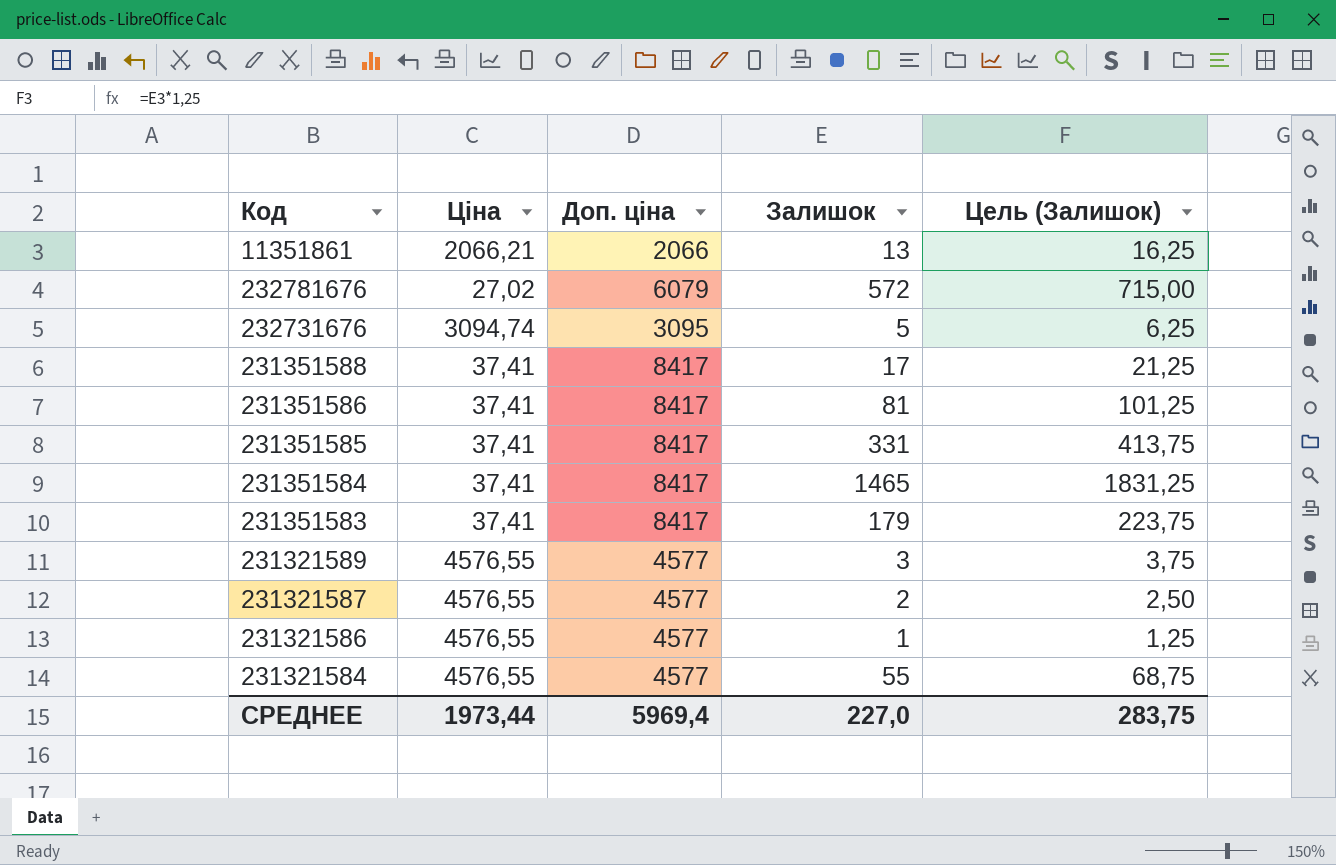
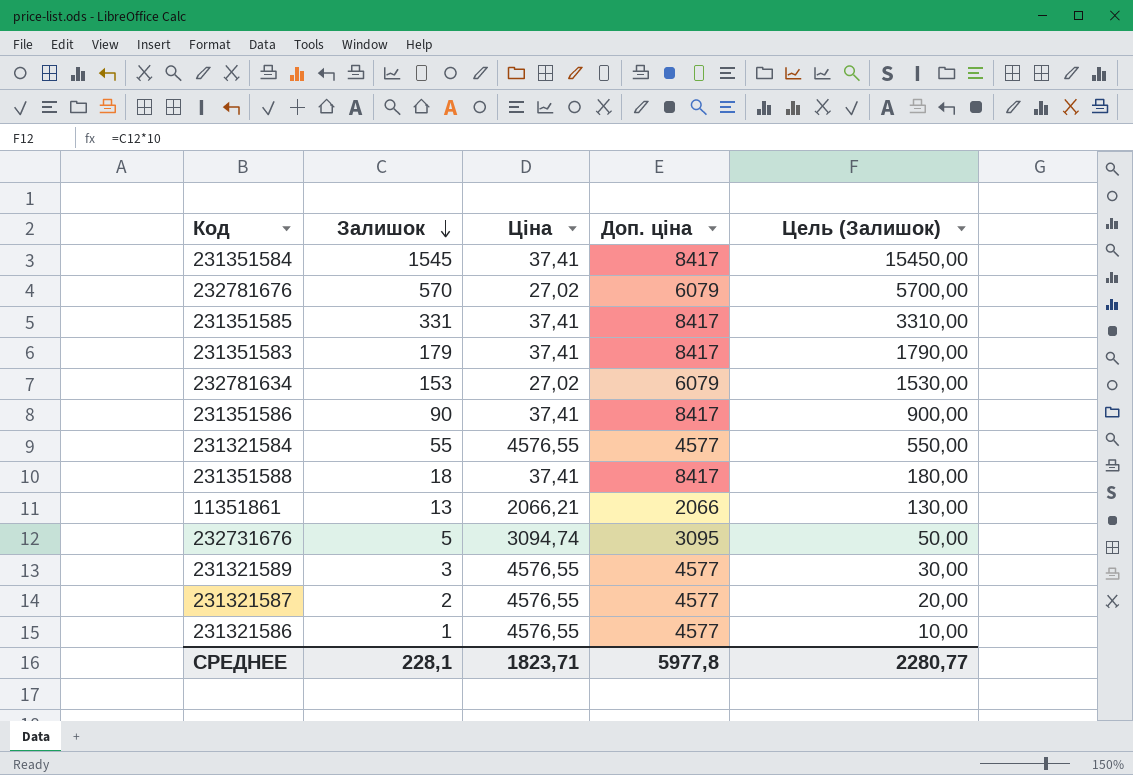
row order: none -> Залишок descending
column Залишок | position: 4 -> 2
column Цель (Залишок) | formula: [Залишок] * 1,25 -> [Залишок] * 10
231351584 | Залишок: 1465 -> 1545
232781676 | Залишок: 572 -> 570
row 232781634: none -> 153 | 27,02 | 6079 | 1530,00
231351586 | Залишок: 81 -> 90
231351588 | Залишок: 17 -> 18
СРЕДНЕЕ | Залишок: 227,0 -> 228,1
СРЕДНЕЕ | Ціна: 1973,44 -> 1823,71
СРЕДНЕЕ | Доп. ціна: 5969,4 -> 5977,8
СРЕДНЕЕ | Цель (Залишок): 283,75 -> 2280,77

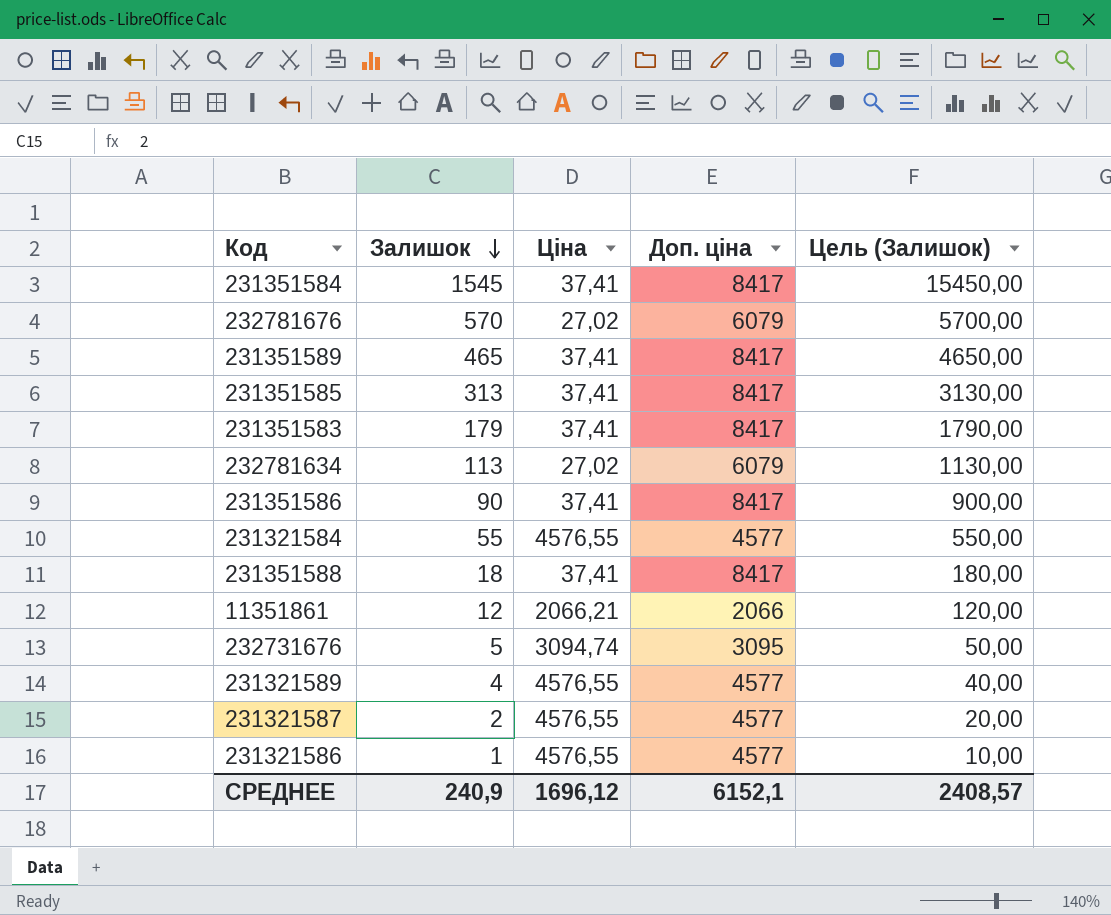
row 231351589: none -> 465 | 37,41 | 8417 | 4650,00
231351585 | Залишок: 331 -> 313
231351585 | Цель (Залишок): 3310,00 -> 3130,00
232781634 | Залишок: 153 -> 113
232781634 | Цель (Залишок): 1530,00 -> 1130,00
11351861 | Залишок: 13 -> 12
11351861 | Цель (Залишок): 130,00 -> 120,00
231321589 | Залишок: 3 -> 4
231321589 | Цель (Залишок): 30,00 -> 40,00
СРЕДНЕЕ | Залишок: 228,1 -> 240,9
СРЕДНЕЕ | Ціна: 1823,71 -> 1696,12
СРЕДНЕЕ | Доп. ціна: 5977,8 -> 6152,1
СРЕДНЕЕ | Цель (Залишок): 2280,77 -> 2408,57

